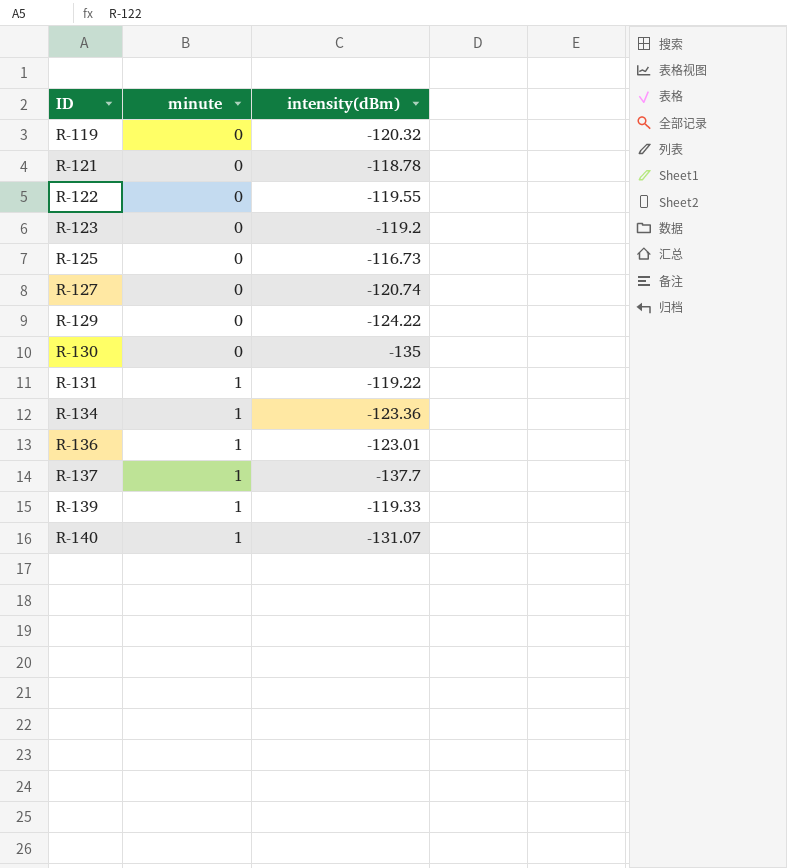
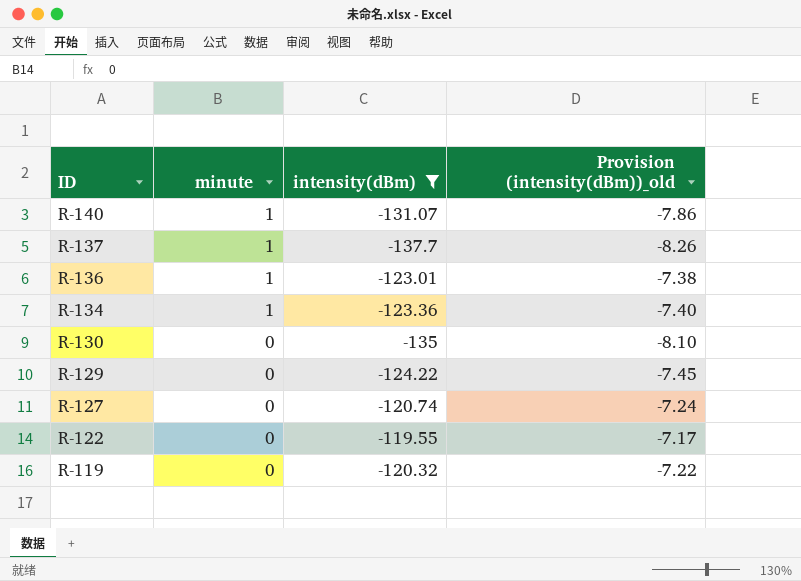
filter: none -> intensity(dBm) <= -119.55
row order: ID ascending -> ID descending
column Provision (intensity(dBm))_old | formula: none -> [intensity(dBm)] * 0.06

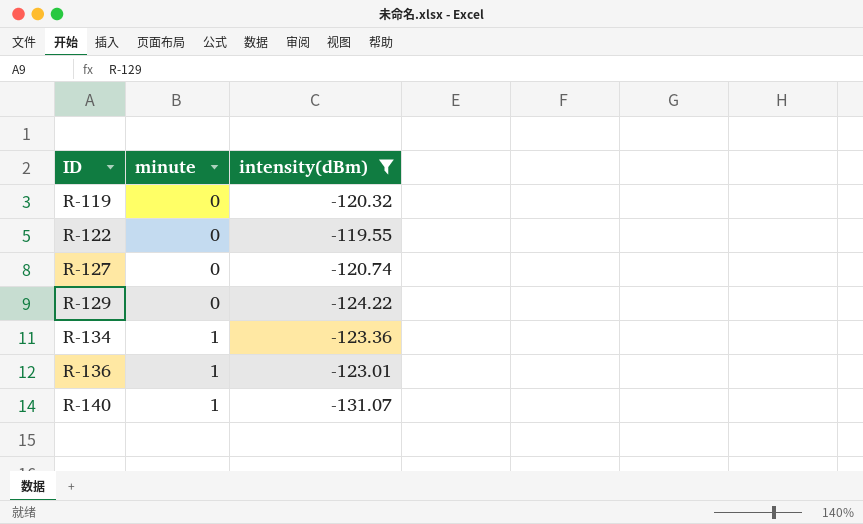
row order: ID descending -> ID ascending
column Provision (intensity(dBm))_old | formula: [intensity(dBm)] * 0.06 -> none
row R-137: 1 | -137.7 | -8.26 -> none
row R-130: 0 | -135 | -8.10 -> none

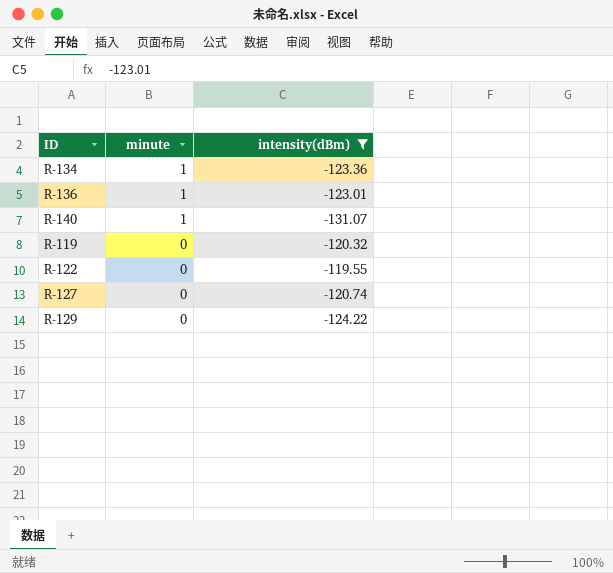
row order: ID ascending -> minute descending

